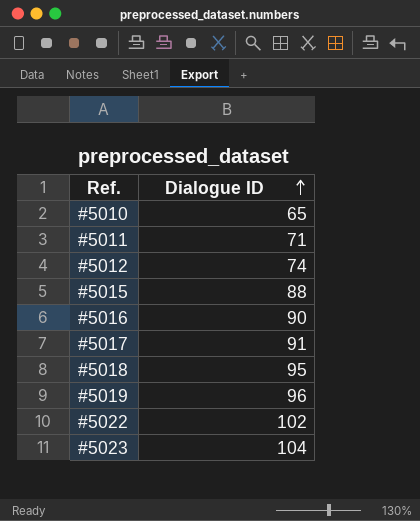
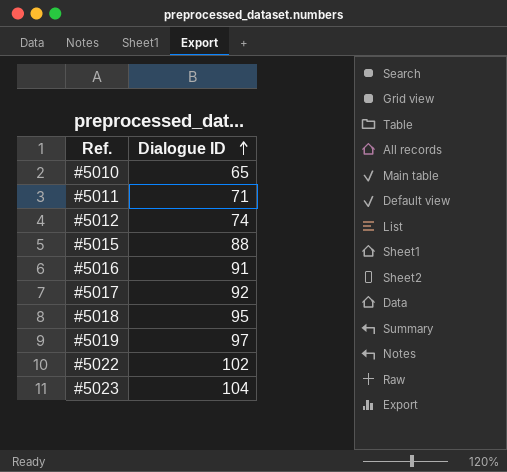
#5016 | Dialogue ID: 90 -> 91
#5017 | Dialogue ID: 91 -> 92
#5019 | Dialogue ID: 96 -> 97

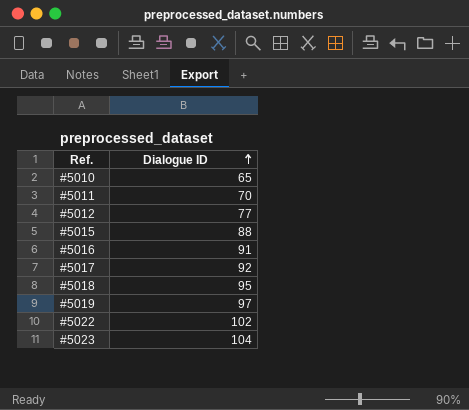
#5011 | Dialogue ID: 71 -> 70
#5012 | Dialogue ID: 74 -> 77

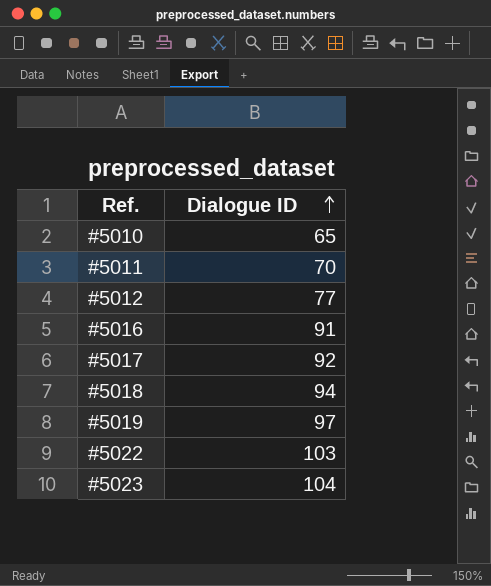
row #5015: 88 -> none
#5018 | Dialogue ID: 95 -> 94
#5022 | Dialogue ID: 102 -> 103

